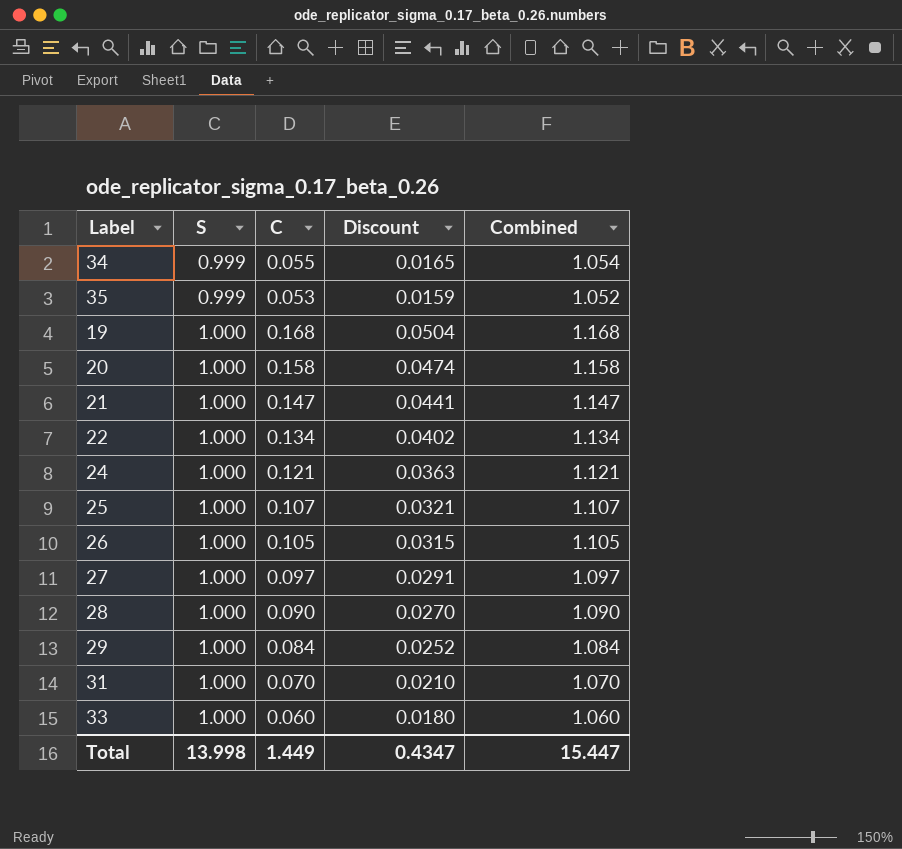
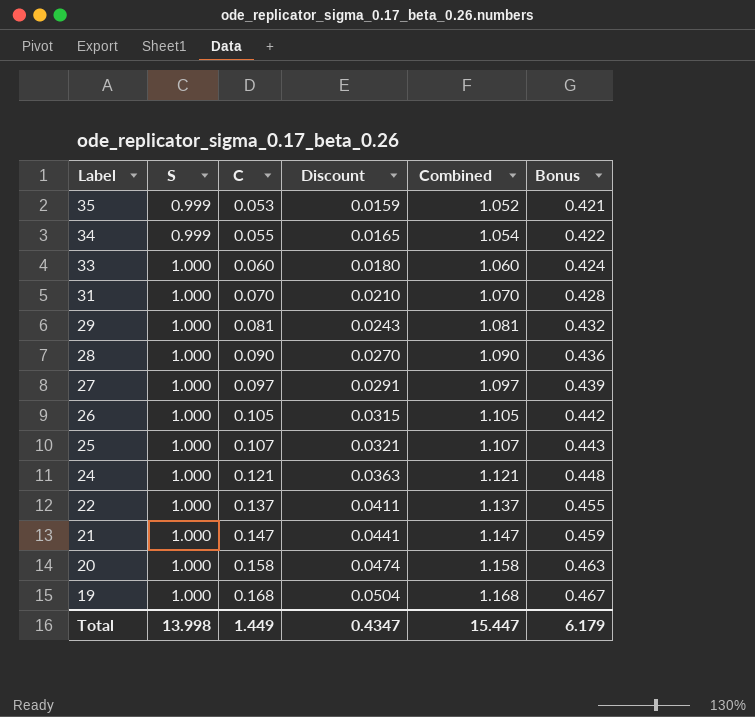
row order: S ascending -> Label descending
column Bonus | formula: none -> [Combined] * 0.4
29 | C: 0.084 -> 0.081
29 | Discount: 0.0252 -> 0.0243
29 | Combined: 1.084 -> 1.081
22 | C: 0.134 -> 0.137
22 | Discount: 0.0402 -> 0.0411
22 | Combined: 1.134 -> 1.137

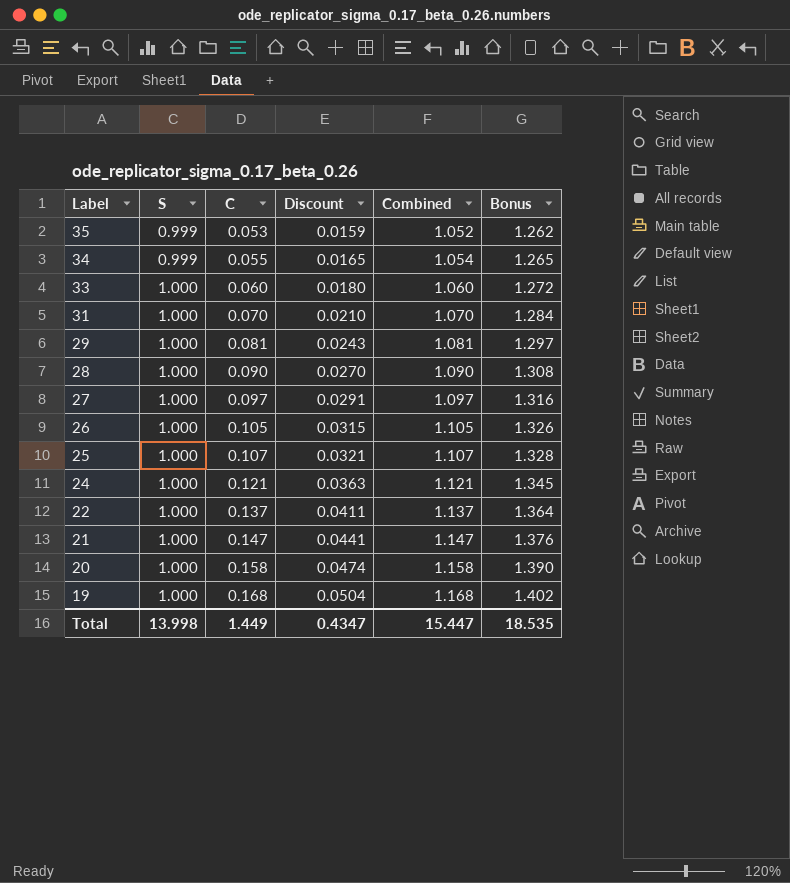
column Bonus | formula: [Combined] * 0.4 -> [Combined] * 1.2
Total | Bonus: 6.179 -> 18.535

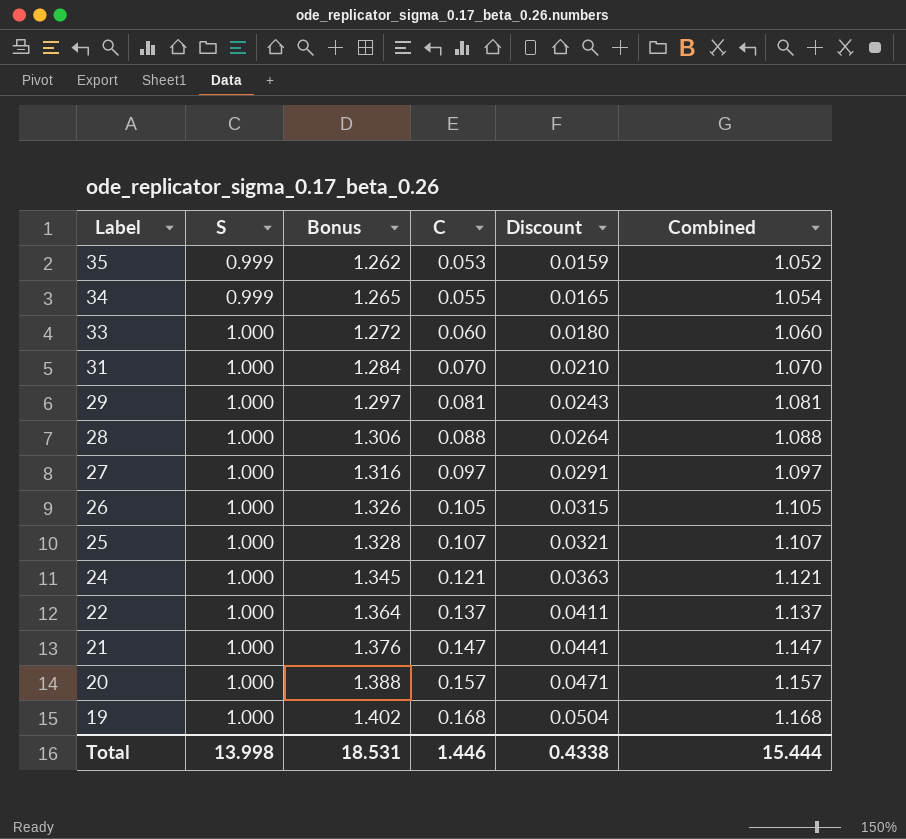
column Bonus | position: 6 -> 3
28 | Bonus: 1.308 -> 1.306
28 | C: 0.090 -> 0.088
28 | Discount: 0.0270 -> 0.0264
28 | Combined: 1.090 -> 1.088
20 | Bonus: 1.390 -> 1.388
20 | C: 0.158 -> 0.157
20 | Discount: 0.0474 -> 0.0471
20 | Combined: 1.158 -> 1.157
Total | Bonus: 18.535 -> 18.531
Total | C: 1.449 -> 1.446
Total | Discount: 0.4347 -> 0.4338
Total | Combined: 15.447 -> 15.444

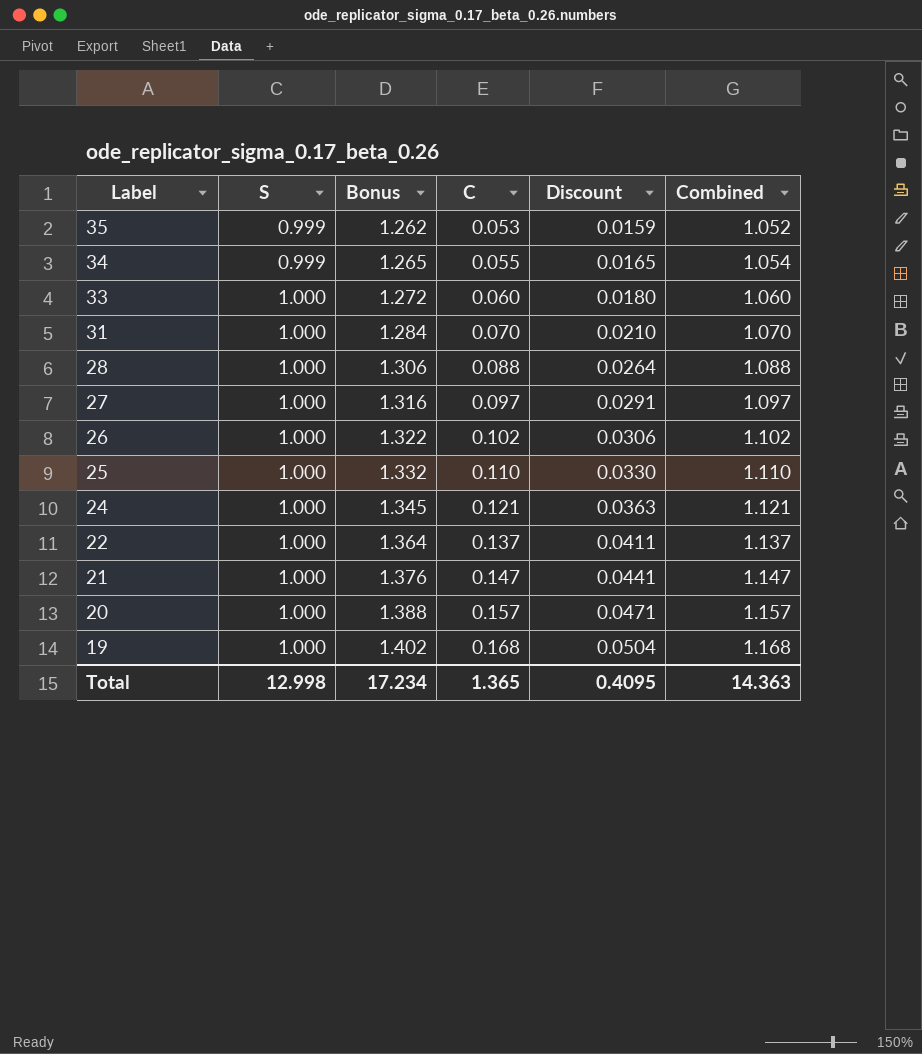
row 29: 1.000 | 1.297 | 0.081 | 0.0243 | 1.081 -> none
26 | Bonus: 1.326 -> 1.322
26 | C: 0.105 -> 0.102
26 | Discount: 0.0315 -> 0.0306
26 | Combined: 1.105 -> 1.102
25 | Bonus: 1.328 -> 1.332
25 | C: 0.107 -> 0.110
25 | Discount: 0.0321 -> 0.0330
25 | Combined: 1.107 -> 1.110
Total | S: 13.998 -> 12.998
Total | Bonus: 18.531 -> 17.234
Total | C: 1.446 -> 1.365
Total | Discount: 0.4338 -> 0.4095
Total | Combined: 15.444 -> 14.363

